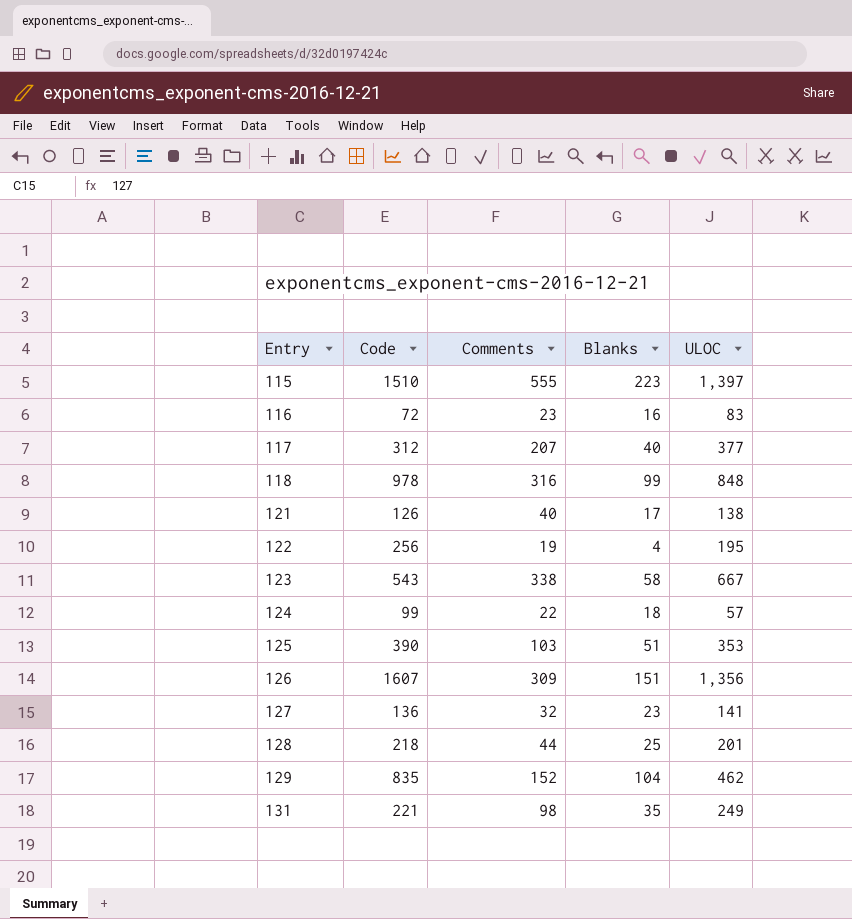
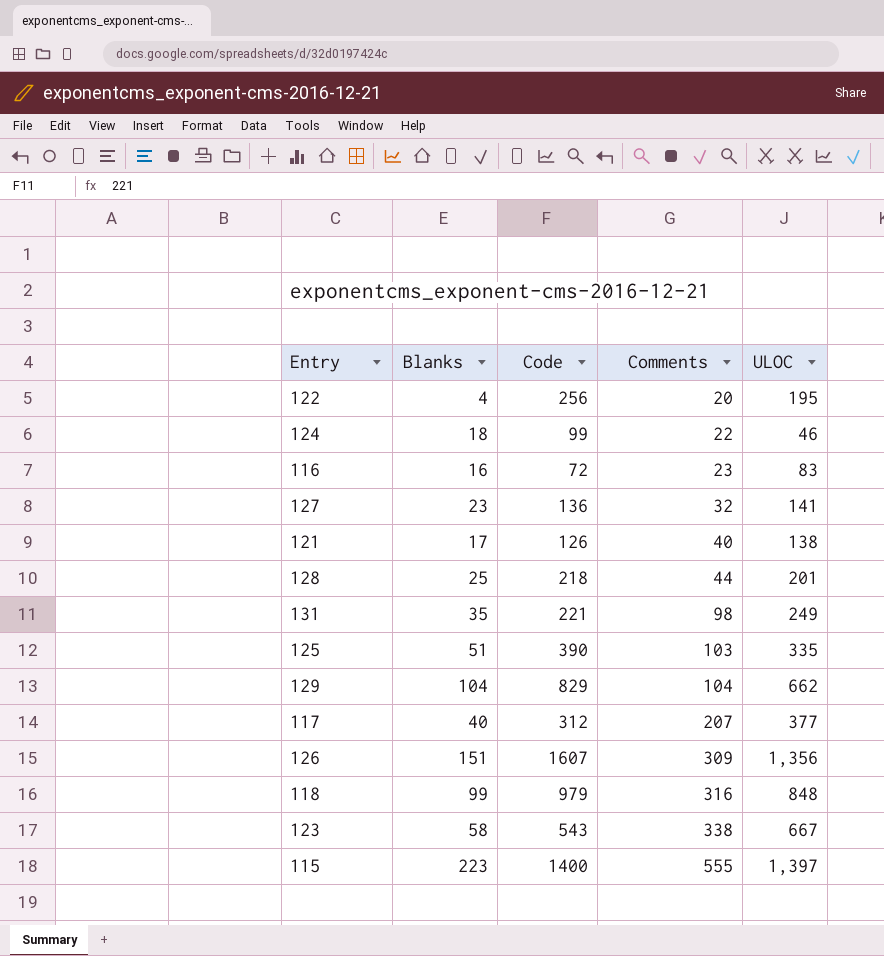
row order: Entry ascending -> Comments ascending
column Blanks | position: 4 -> 2
122 | Comments: 19 -> 20
124 | ULOC: 57 -> 46
125 | ULOC: 353 -> 335
129 | Code: 835 -> 829
129 | Comments: 152 -> 104
129 | ULOC: 462 -> 662
118 | Code: 978 -> 979
115 | Code: 1510 -> 1400

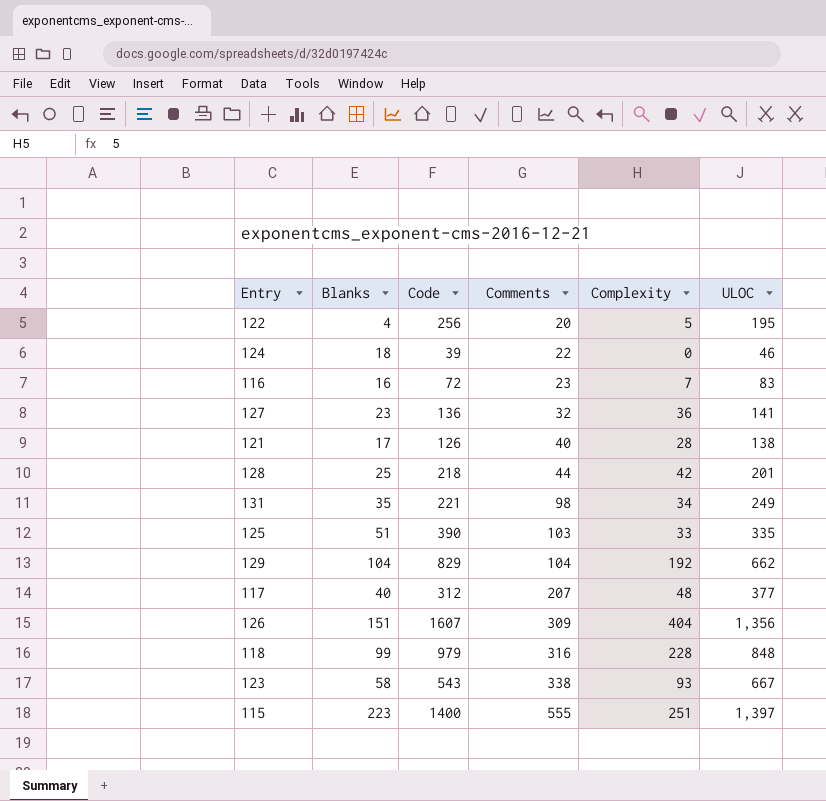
column Complexity | position: none -> 5
124 | Code: 99 -> 39

